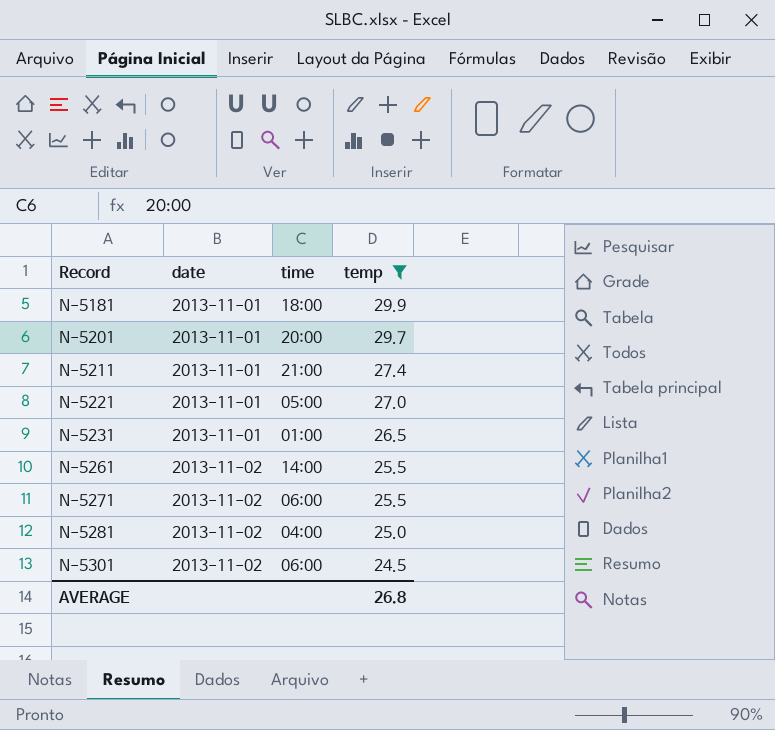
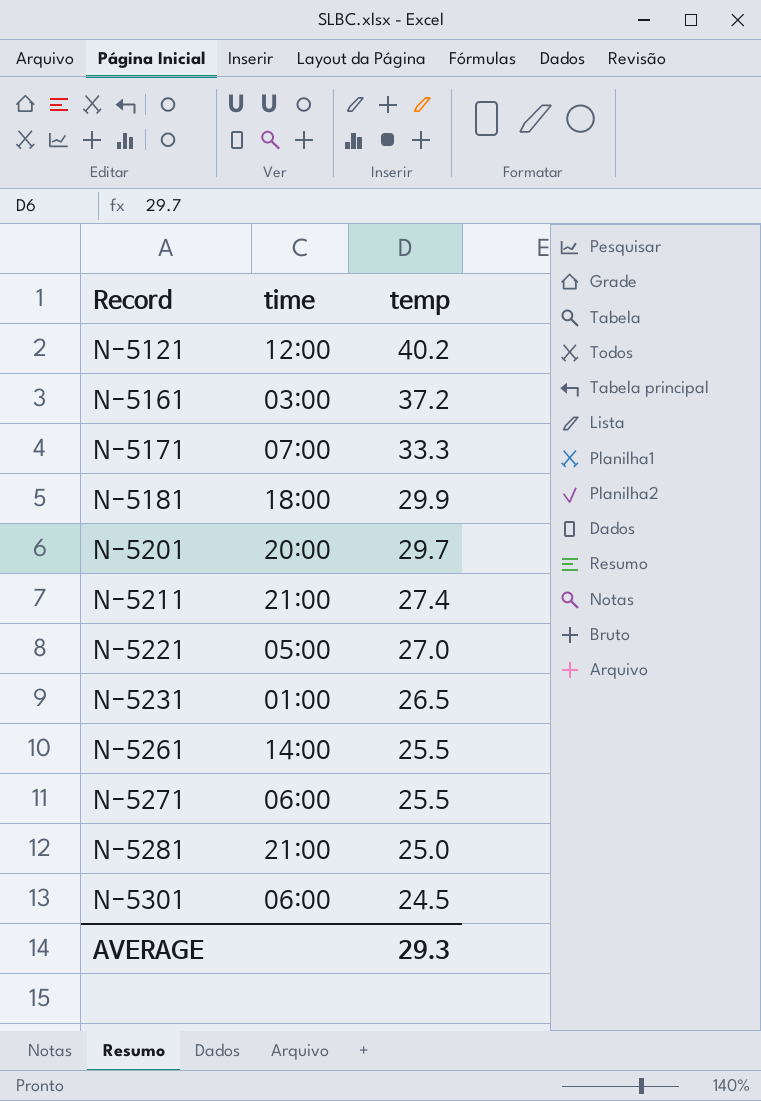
filter: temp <= 29.9 -> none
column date | position: 2 -> none
N-5281 | time: 04:00 -> 21:00
AVERAGE | temp: 26.8 -> 29.3

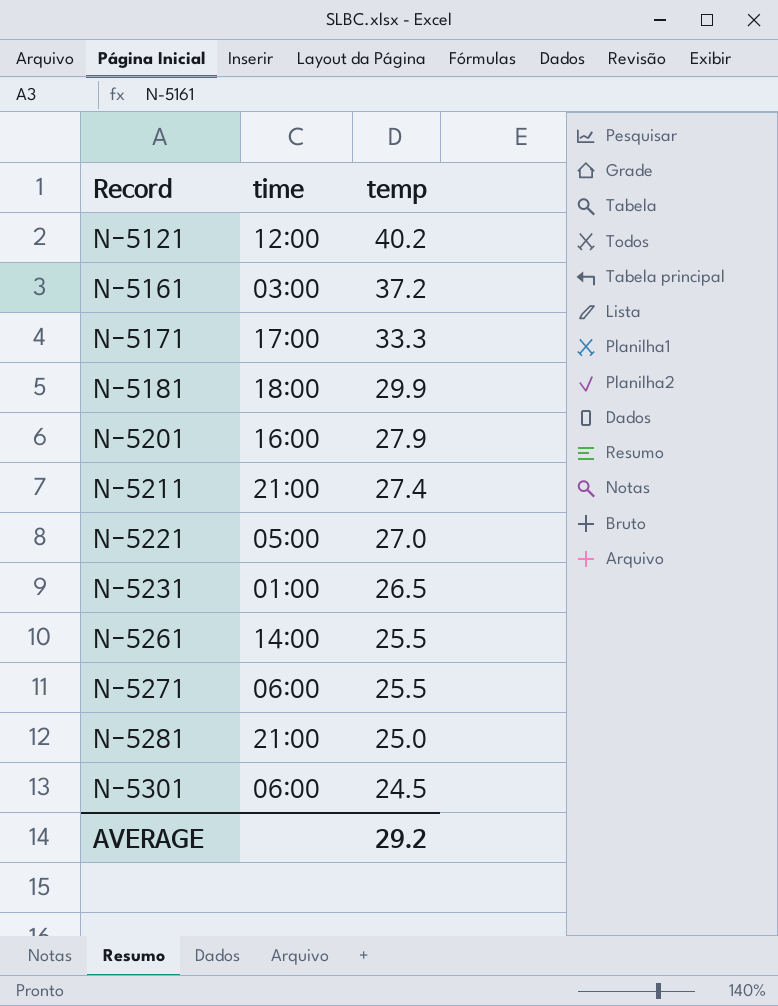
N-5171 | time: 07:00 -> 17:00
N-5201 | time: 20:00 -> 16:00
N-5201 | temp: 29.7 -> 27.9
AVERAGE | temp: 29.3 -> 29.2

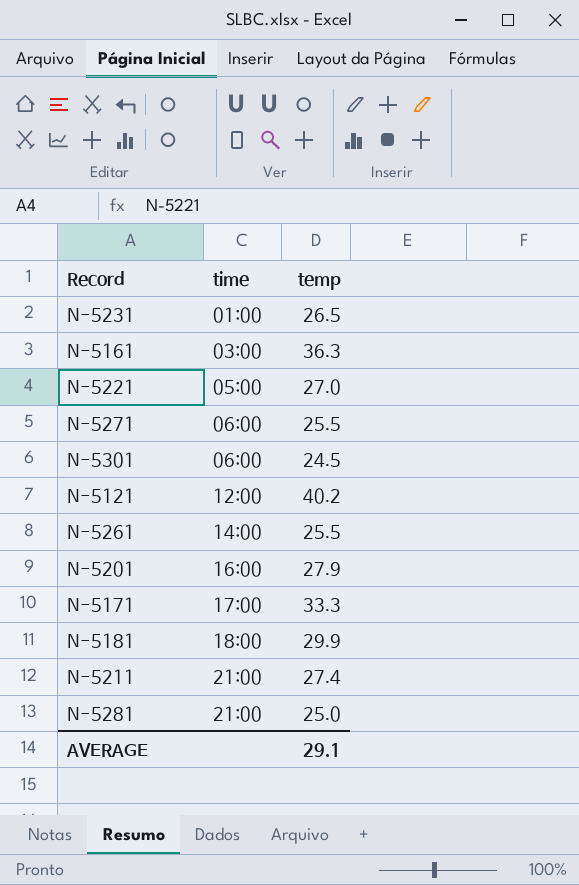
row order: Record ascending -> time ascending
N-5161 | temp: 37.2 -> 36.3
AVERAGE | temp: 29.2 -> 29.1

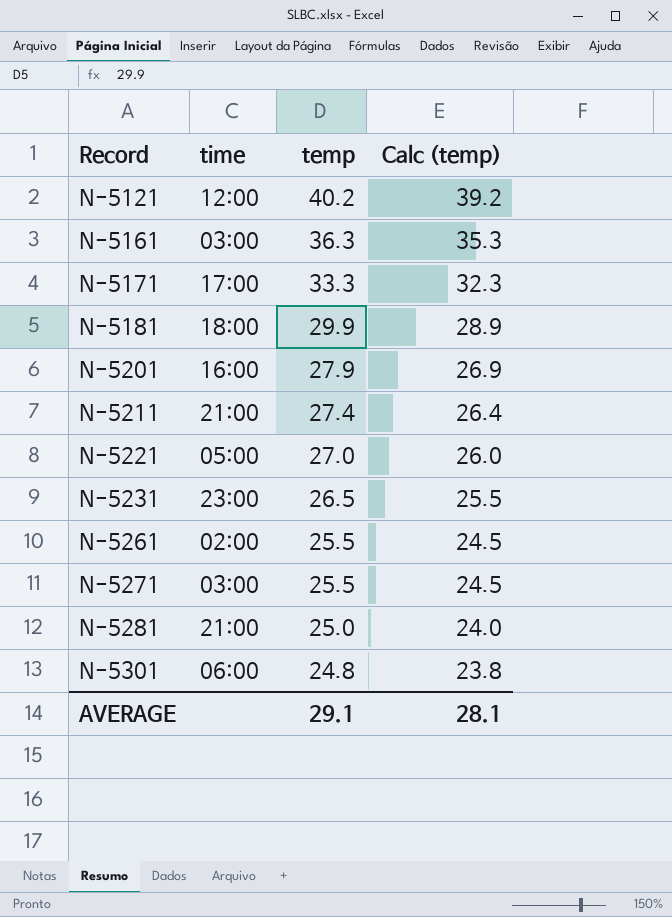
row order: time ascending -> Record ascending
column Calc (temp) | formula: none -> [temp] - 1
N-5231 | time: 01:00 -> 23:00
N-5261 | time: 14:00 -> 02:00
N-5271 | time: 06:00 -> 03:00
N-5301 | temp: 24.5 -> 24.8

